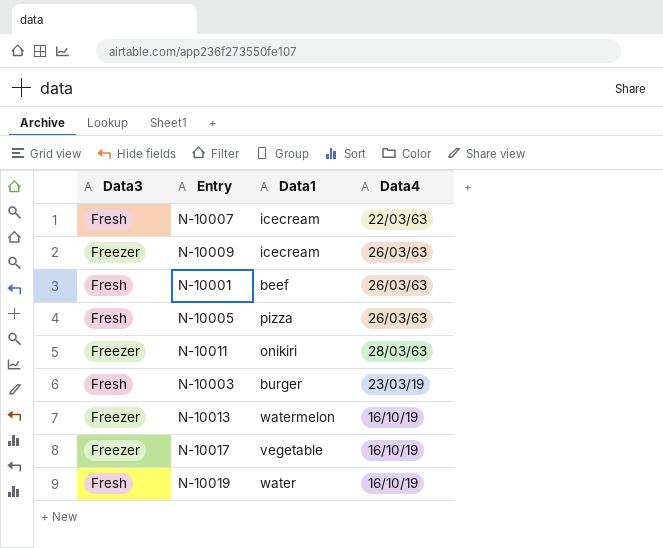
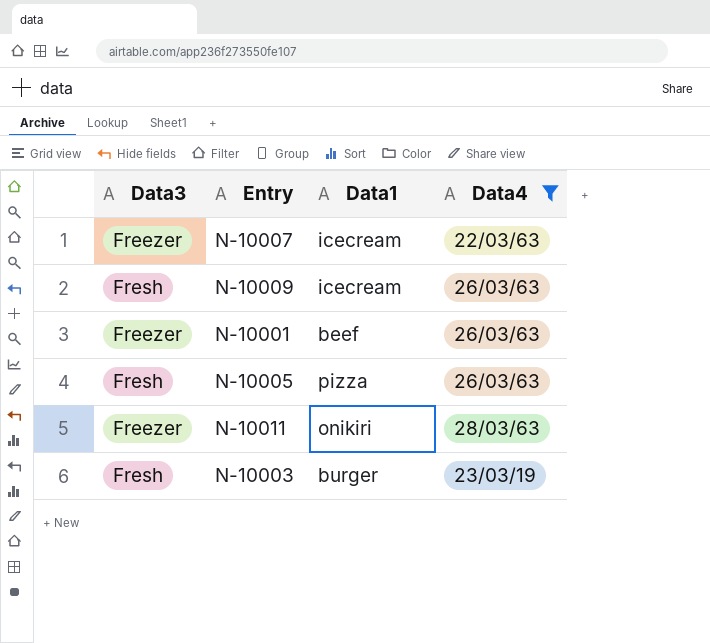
filter: none -> Data4 != 16/10/19
N-10007 | Data3: Fresh -> Freezer
N-10009 | Data3: Freezer -> Fresh
N-10001 | Data3: Fresh -> Freezer

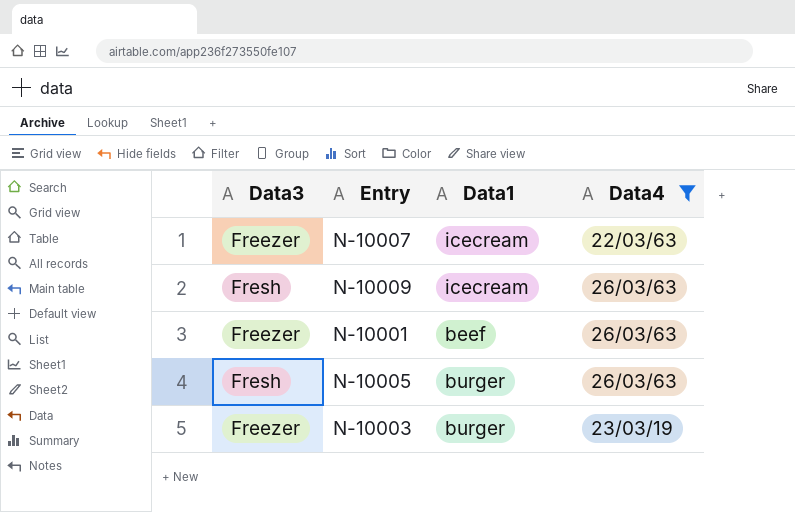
row N-10011: Freezer | onikiri | 28/03/63 -> none
N-10005 | Data1: pizza -> burger
N-10003 | Data3: Fresh -> Freezer

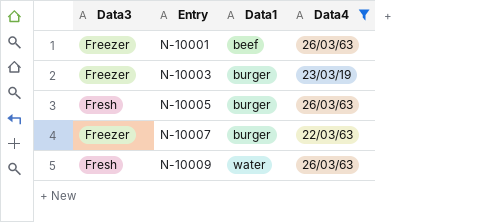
row order: Data4 ascending -> Entry ascending
N-10007 | Data1: icecream -> burger
N-10009 | Data1: icecream -> water

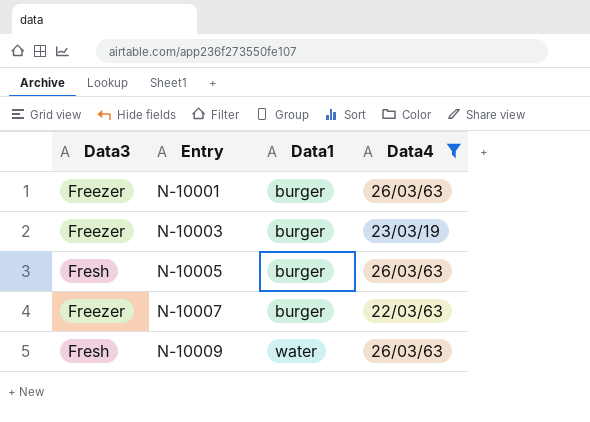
N-10001 | Data1: beef -> burger

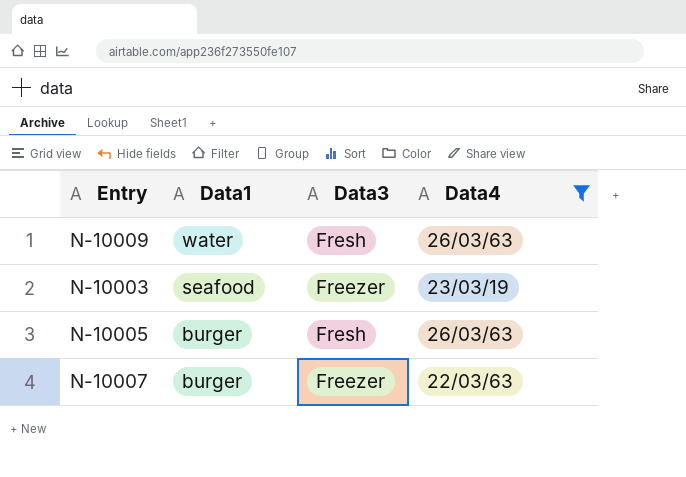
row order: Entry ascending -> Data1 descending
column Data3 | position: 1 -> 3
row N-10001: Freezer | burger | 26/03/63 -> none
N-10003 | Data1: burger -> seafood

